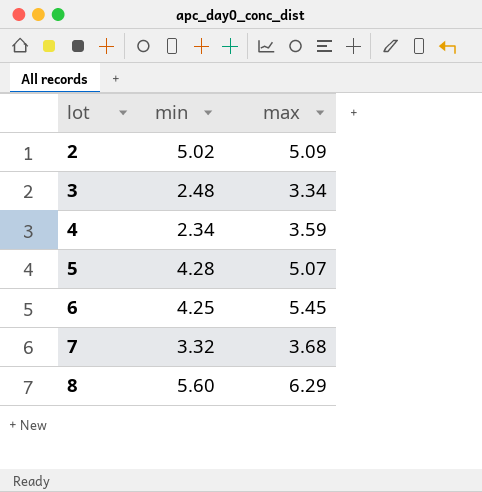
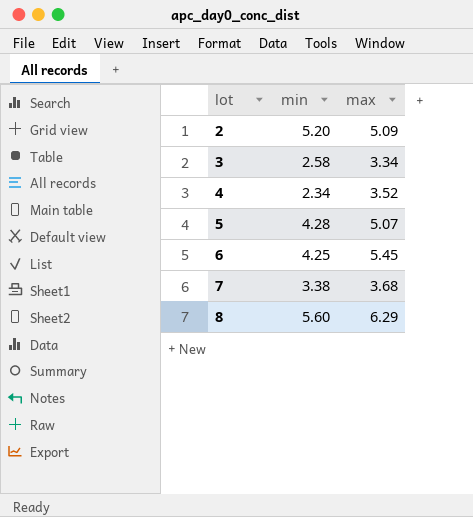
2 | min: 5.02 -> 5.20
3 | min: 2.48 -> 2.58
4 | max: 3.59 -> 3.52
7 | min: 3.32 -> 3.38

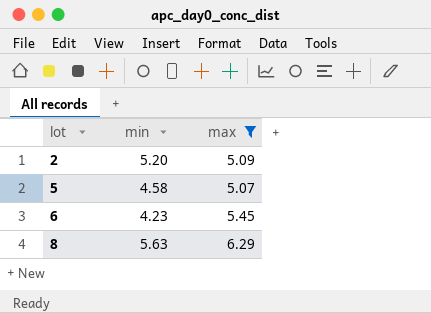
filter: none -> max >= 5.07
5 | min: 4.28 -> 4.58
6 | min: 4.25 -> 4.23
8 | min: 5.60 -> 5.63

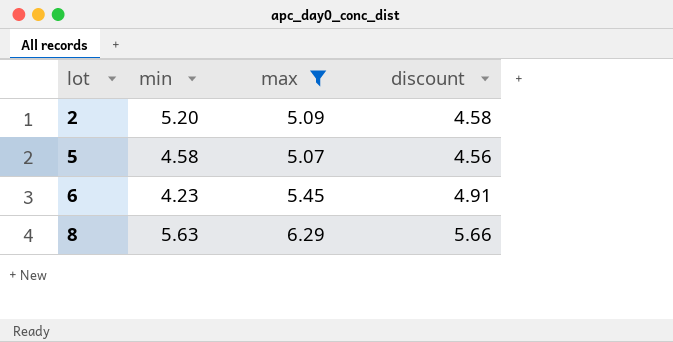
column discount | formula: none -> [max] * 0.9

